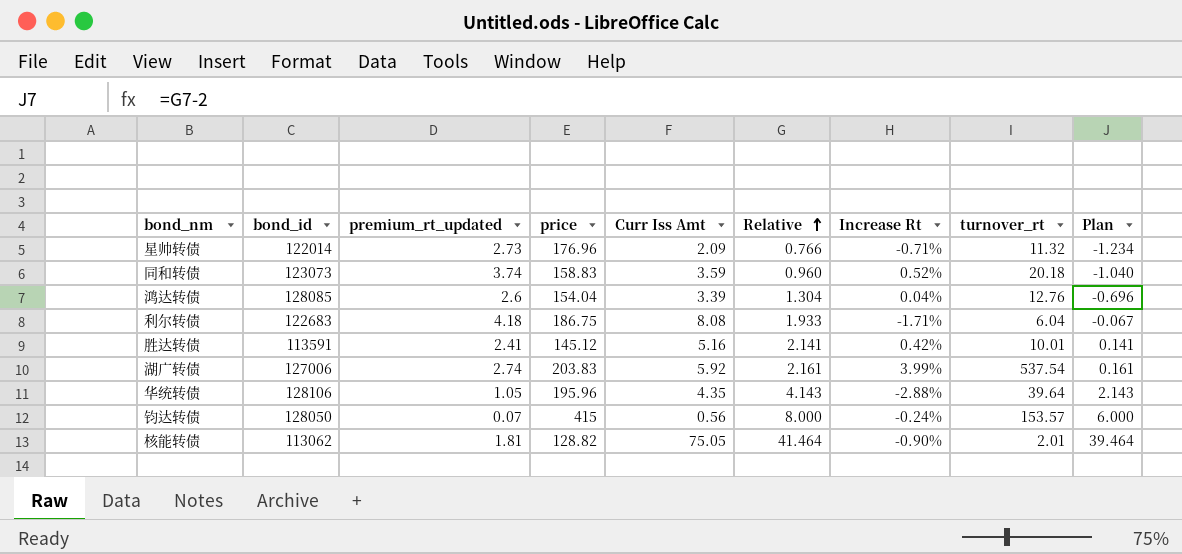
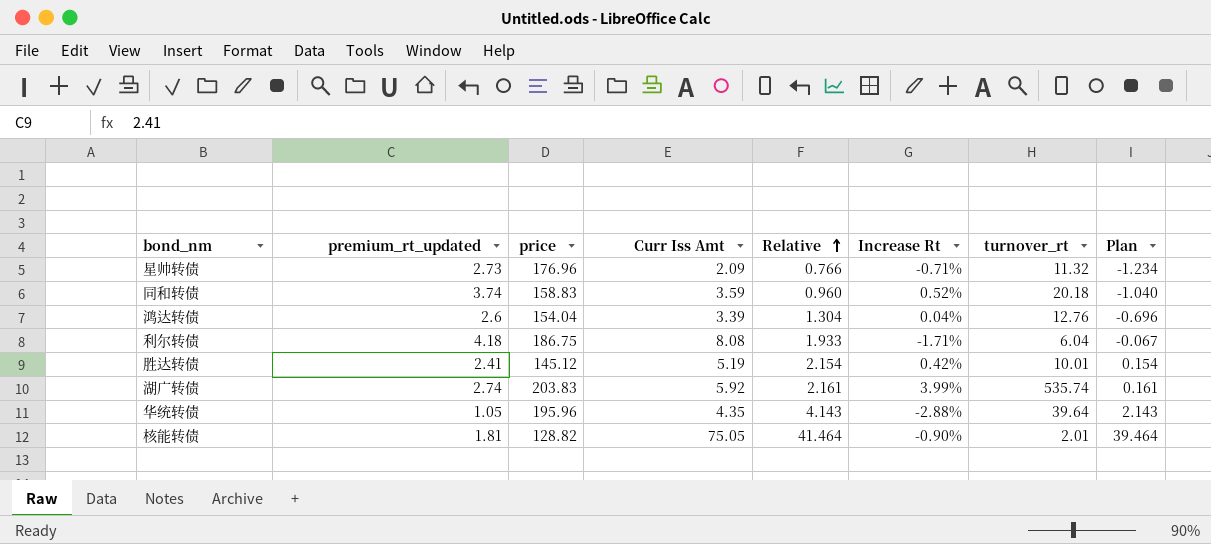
column bond_id | position: 2 -> none
row 钧达转债: 128050 | 0.07 | 415 | 0.56 | 8.000 | -0.24% | 153.57 | 6.000 -> none
胜达转债 | Curr Iss Amt: 5.16 -> 5.19
胜达转债 | Relative: 2.141 -> 2.154
胜达转债 | Plan: 0.141 -> 0.154
湖广转债 | turnover_rt: 537.54 -> 535.74

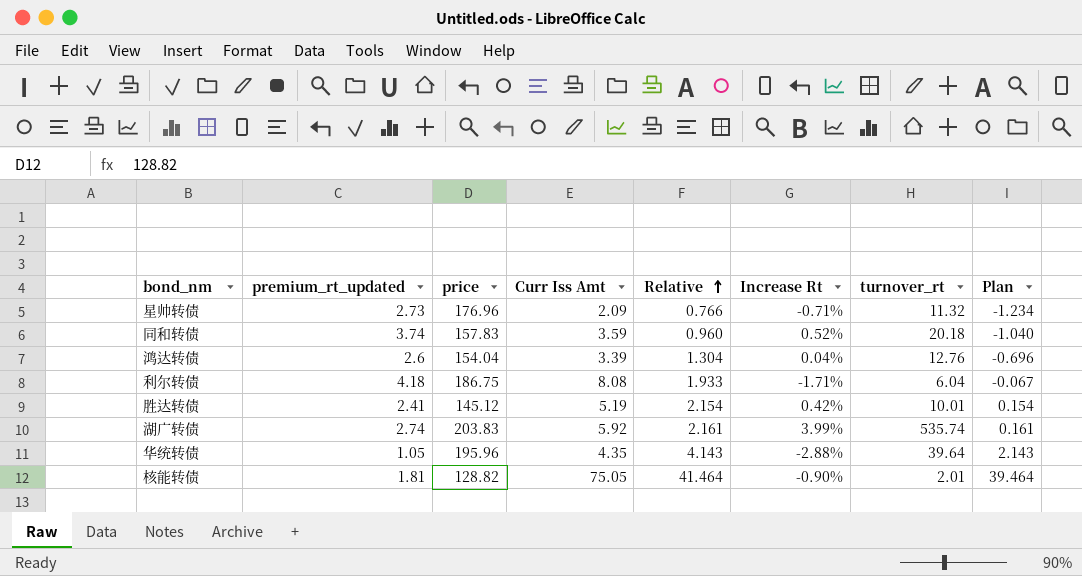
同和转债 | price: 158.83 -> 157.83

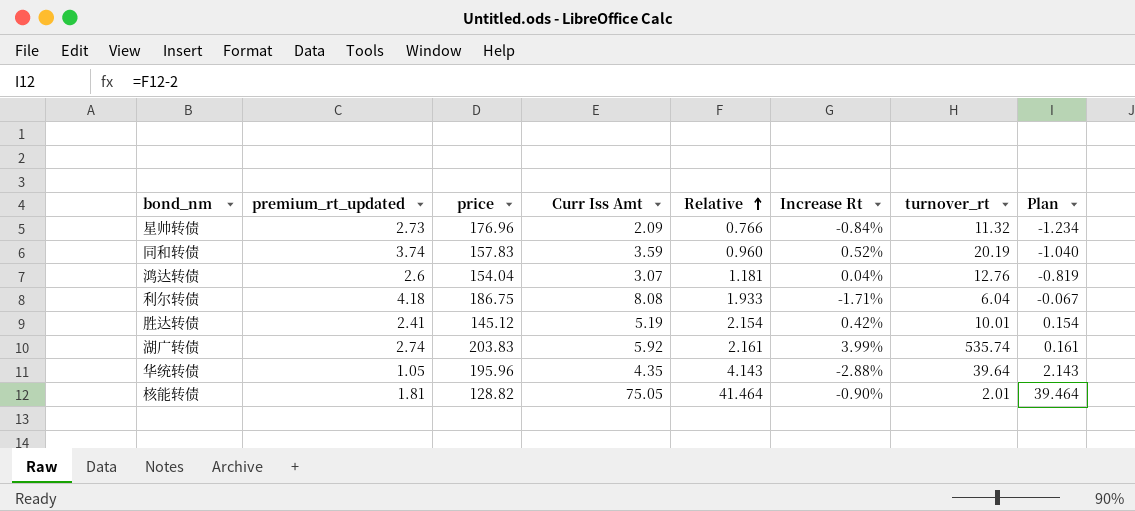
星帅转债 | Increase Rt: -0.71% -> -0.84%
同和转债 | turnover_rt: 20.18 -> 20.19
鸿达转债 | Curr Iss Amt: 3.39 -> 3.07
鸿达转债 | Relative: 1.304 -> 1.181
鸿达转债 | Plan: -0.696 -> -0.819

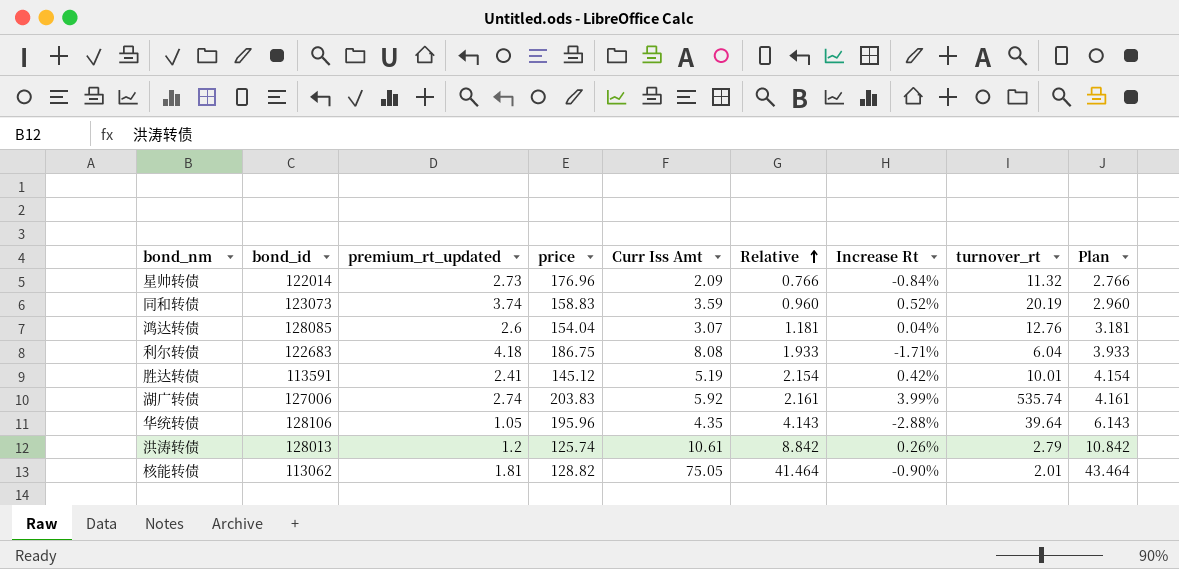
column bond_id | position: none -> 2
column Plan | formula: [Relative] - 2 -> [Relative] + 2
同和转债 | price: 157.83 -> 158.83
row 洪涛转债: none -> 128013 | 1.2 | 125.74 | 10.61 | 8.842 | 0.26% | 2.79 | 10.842

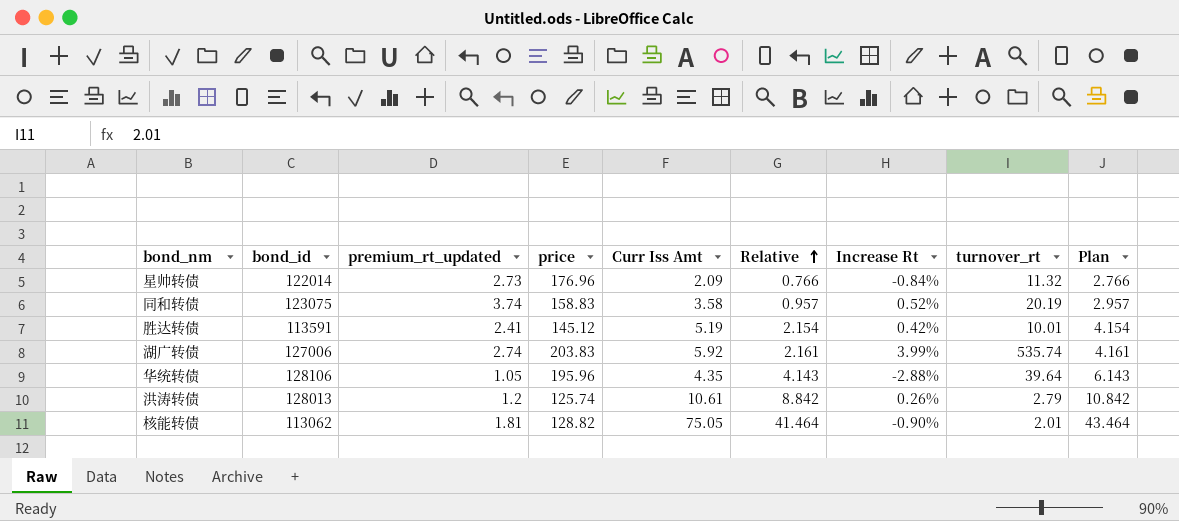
row 鸿达转债: 128085 | 2.6 | 154.04 | 3.07 | 1.181 | 0.04% | 12.76 | 3.181 -> none
row 利尔转债: 122683 | 4.18 | 186.75 | 8.08 | 1.933 | -1.71% | 6.04 | 3.933 -> none
同和转债 | bond_id: 123073 -> 123075
同和转债 | Curr Iss Amt: 3.59 -> 3.58
同和转债 | Relative: 0.960 -> 0.957
同和转债 | Plan: 2.960 -> 2.957

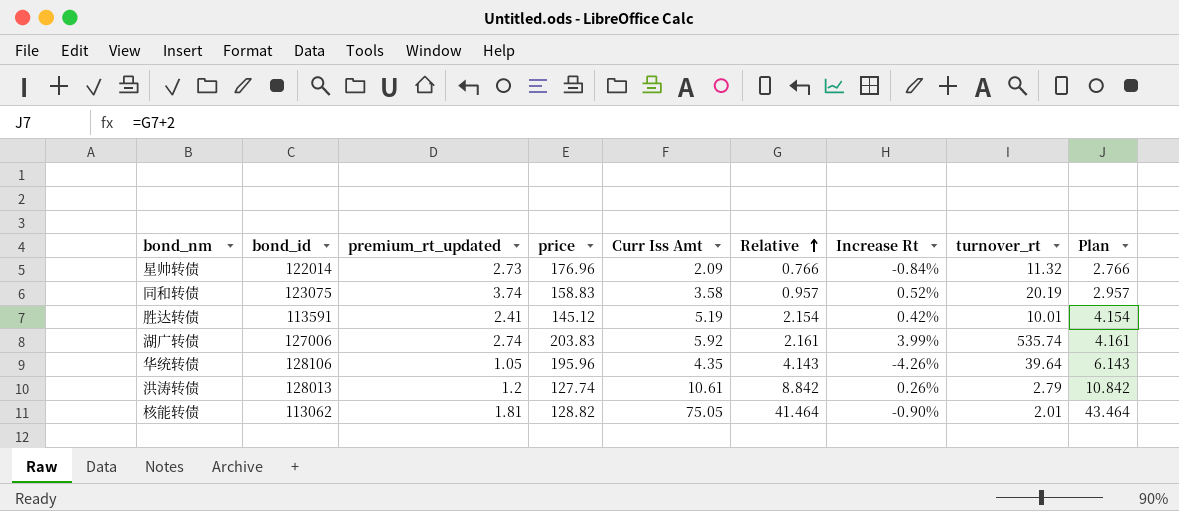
华统转债 | Increase Rt: -2.88% -> -4.26%
洪涛转债 | price: 125.74 -> 127.74

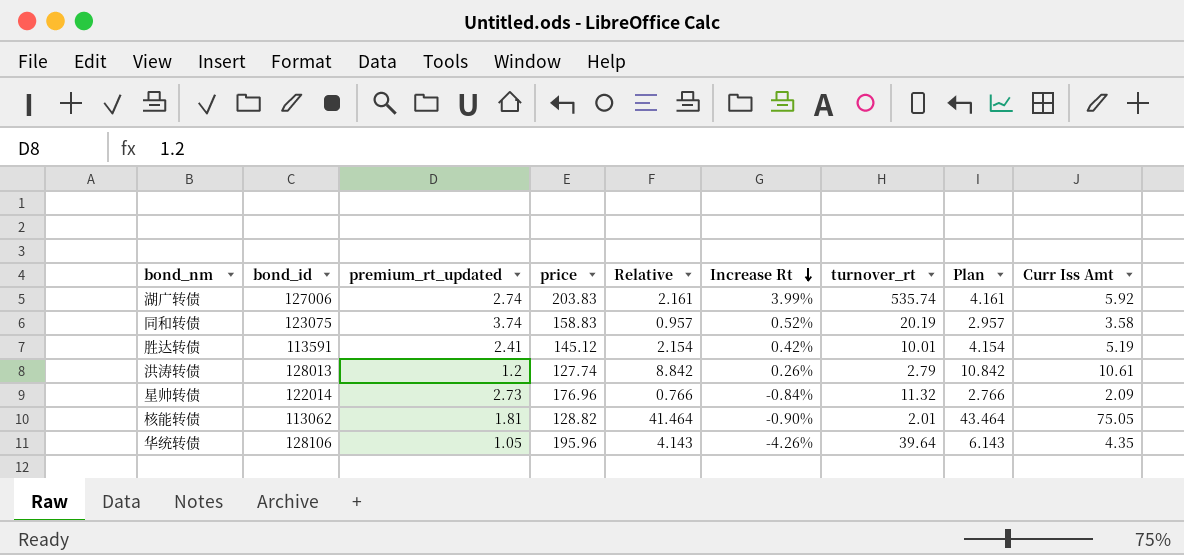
row order: Relative ascending -> Increase Rt descending
column Curr Iss Amt | position: 5 -> 9

